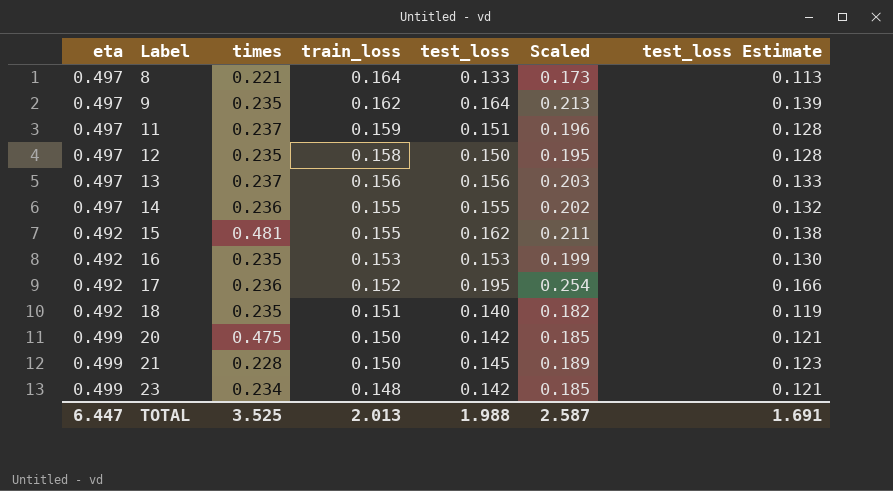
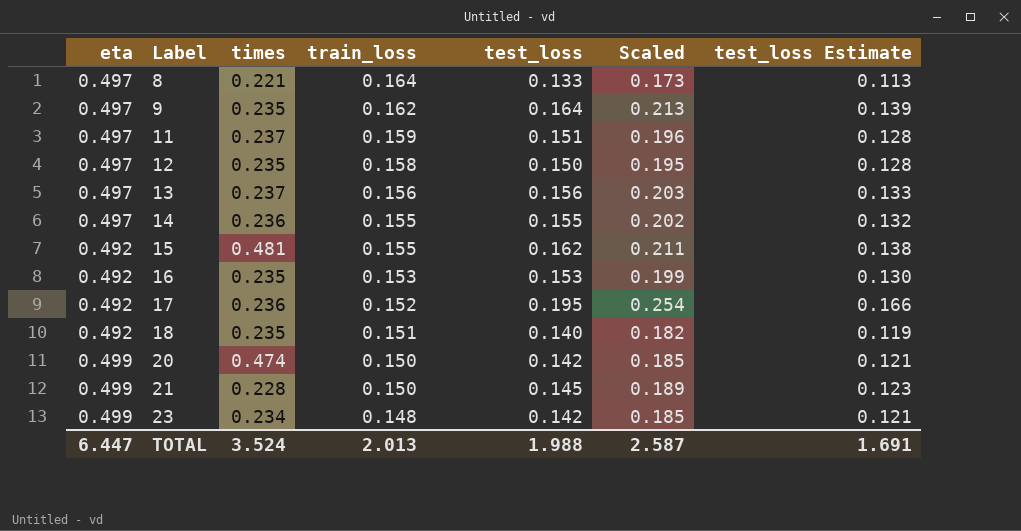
20 | times: 0.475 -> 0.474
TOTAL | times: 3.525 -> 3.524

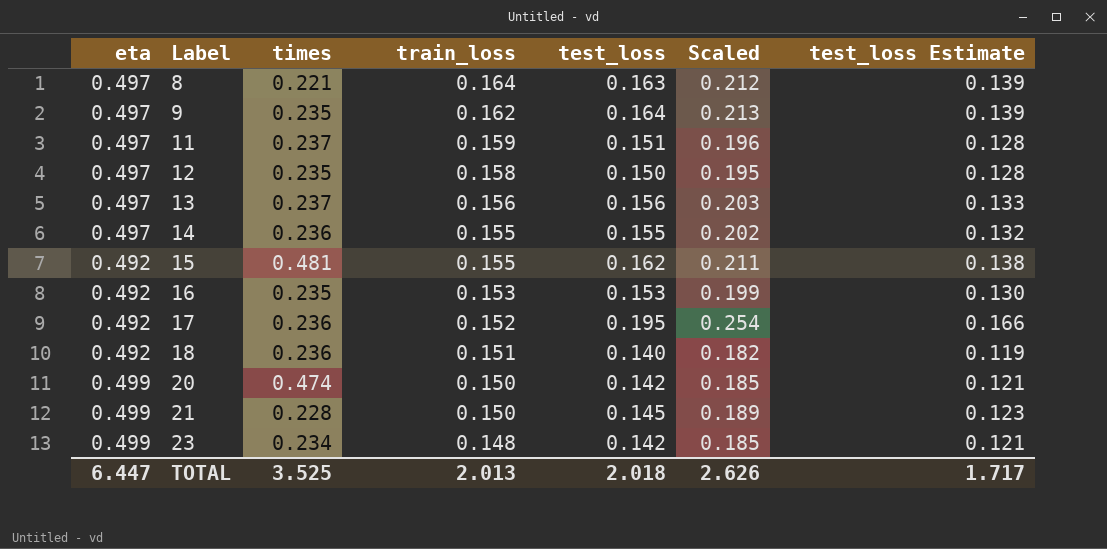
8 | test_loss: 0.133 -> 0.163
8 | Scaled: 0.173 -> 0.212
8 | test_loss Estimate: 0.113 -> 0.139
18 | times: 0.235 -> 0.236
TOTAL | times: 3.524 -> 3.525
TOTAL | test_loss: 1.988 -> 2.018
TOTAL | Scaled: 2.587 -> 2.626
TOTAL | test_loss Estimate: 1.691 -> 1.717

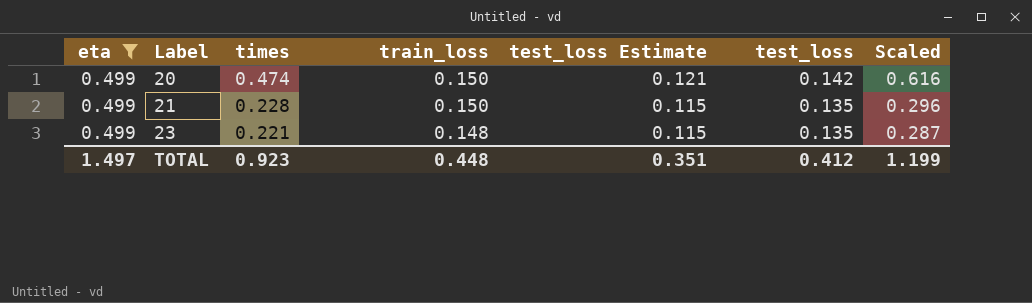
filter: none -> eta = 0.499
column test_loss Estimate | position: 7 -> 5
column Scaled | formula: [test_loss] * 1.3 -> [times] * 1.3
21 | test_loss Estimate: 0.123 -> 0.115
21 | test_loss: 0.145 -> 0.135
23 | times: 0.234 -> 0.221
23 | test_loss Estimate: 0.121 -> 0.115
23 | test_loss: 0.142 -> 0.135
TOTAL | eta: 6.447 -> 1.497
TOTAL | times: 3.525 -> 0.923
TOTAL | train_loss: 2.013 -> 0.448
TOTAL | test_loss Estimate: 1.717 -> 0.351
TOTAL | test_loss: 2.018 -> 0.412
TOTAL | Scaled: 2.626 -> 1.199

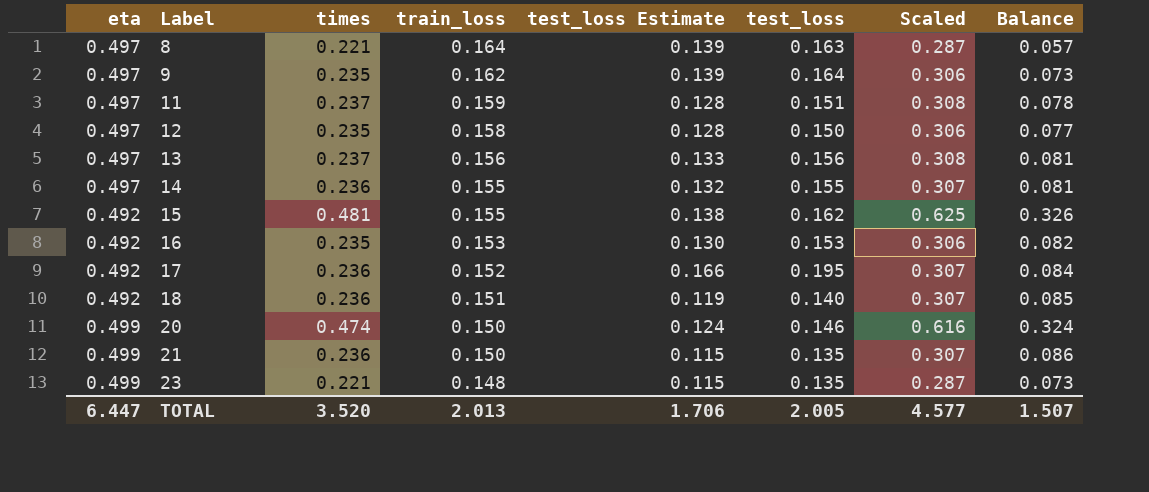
filter: eta = 0.499 -> none
column Balance | formula: none -> [times] - [train_loss]
20 | test_loss Estimate: 0.121 -> 0.124
20 | test_loss: 0.142 -> 0.146
21 | times: 0.228 -> 0.236
21 | Scaled: 0.296 -> 0.307
TOTAL | eta: 1.497 -> 6.447
TOTAL | times: 0.923 -> 3.520
TOTAL | train_loss: 0.448 -> 2.013
TOTAL | test_loss Estimate: 0.351 -> 1.706
TOTAL | test_loss: 0.412 -> 2.005
TOTAL | Scaled: 1.199 -> 4.577

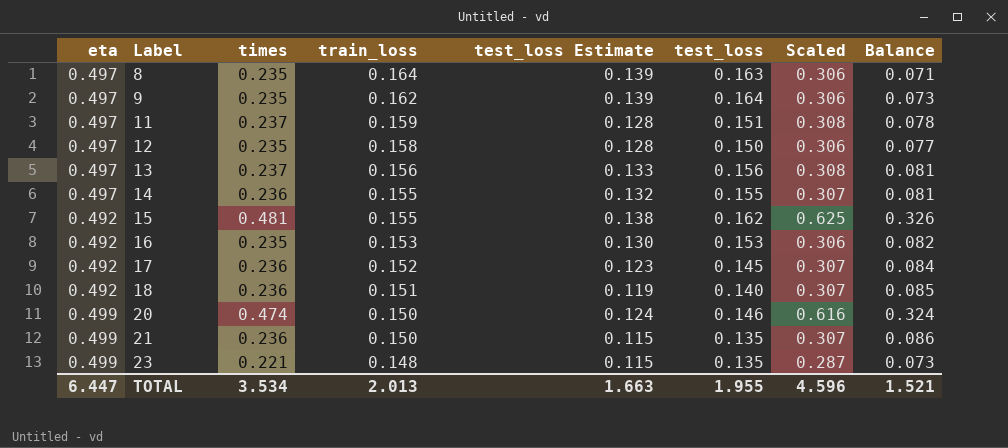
8 | times: 0.221 -> 0.235
8 | Scaled: 0.287 -> 0.306
8 | Balance: 0.057 -> 0.071
17 | test_loss Estimate: 0.166 -> 0.123
17 | test_loss: 0.195 -> 0.145
TOTAL | times: 3.520 -> 3.534
TOTAL | test_loss Estimate: 1.706 -> 1.663
TOTAL | test_loss: 2.005 -> 1.955
TOTAL | Scaled: 4.577 -> 4.596
TOTAL | Balance: 1.507 -> 1.521

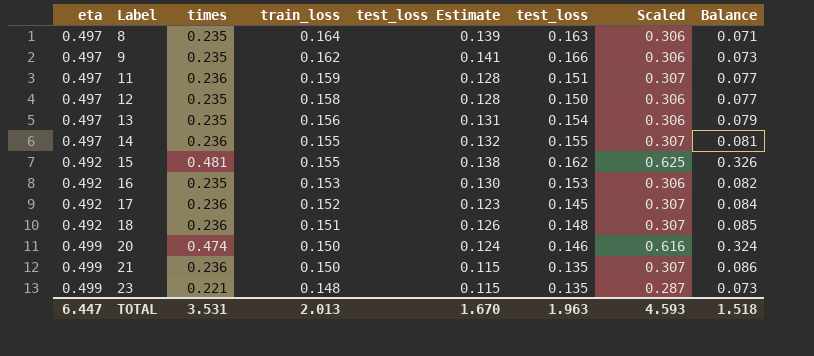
9 | test_loss Estimate: 0.139 -> 0.141
9 | test_loss: 0.164 -> 0.166
11 | times: 0.237 -> 0.236
11 | Scaled: 0.308 -> 0.307
11 | Balance: 0.078 -> 0.077
13 | times: 0.237 -> 0.235
13 | test_loss Estimate: 0.133 -> 0.131
13 | test_loss: 0.156 -> 0.154
13 | Scaled: 0.308 -> 0.306
13 | Balance: 0.081 -> 0.079
18 | test_loss Estimate: 0.119 -> 0.126
18 | test_loss: 0.140 -> 0.148
TOTAL | times: 3.534 -> 3.531
TOTAL | test_loss Estimate: 1.663 -> 1.670
TOTAL | test_loss: 1.955 -> 1.963
TOTAL | Scaled: 4.596 -> 4.593
TOTAL | Balance: 1.521 -> 1.518

